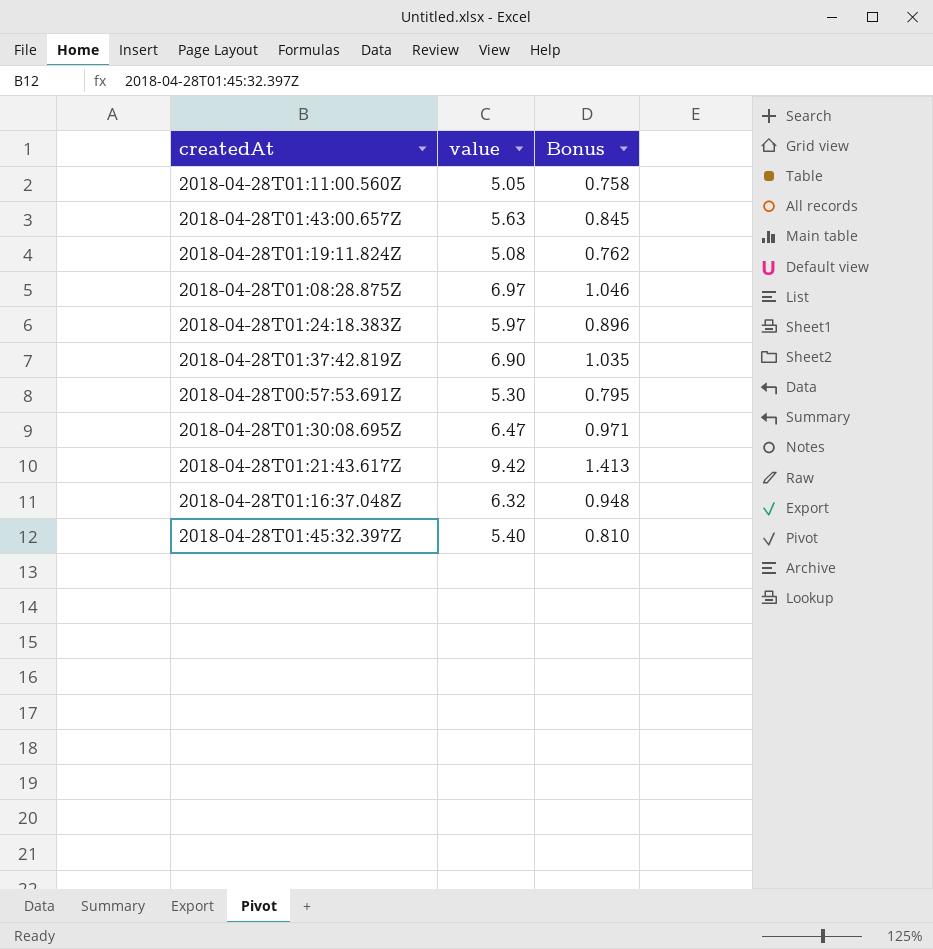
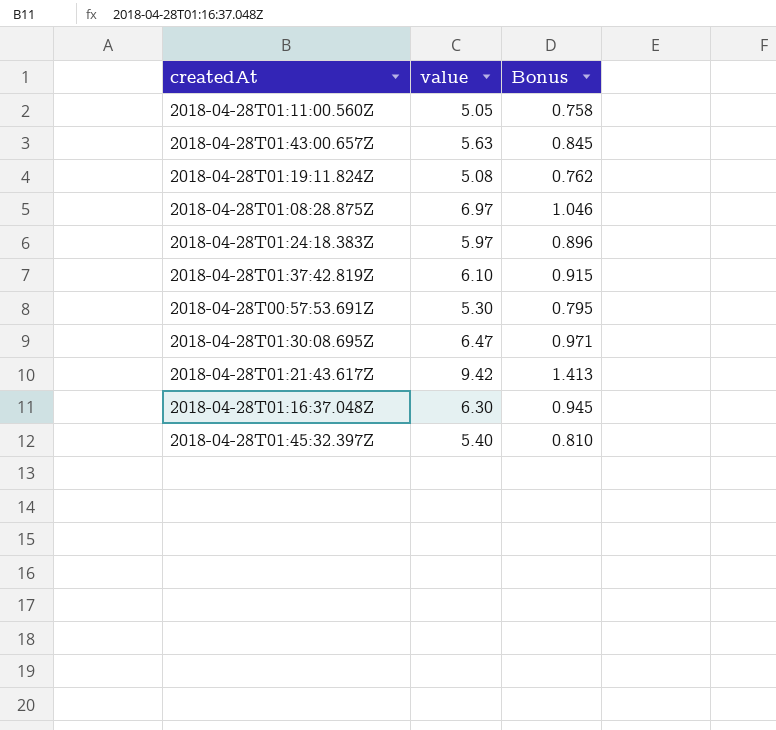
2018-04-28T01:37:42.819Z | value: 6.90 -> 6.10
2018-04-28T01:37:42.819Z | Bonus: 1.035 -> 0.915
2018-04-28T01:16:37.048Z | value: 6.32 -> 6.30
2018-04-28T01:16:37.048Z | Bonus: 0.948 -> 0.945

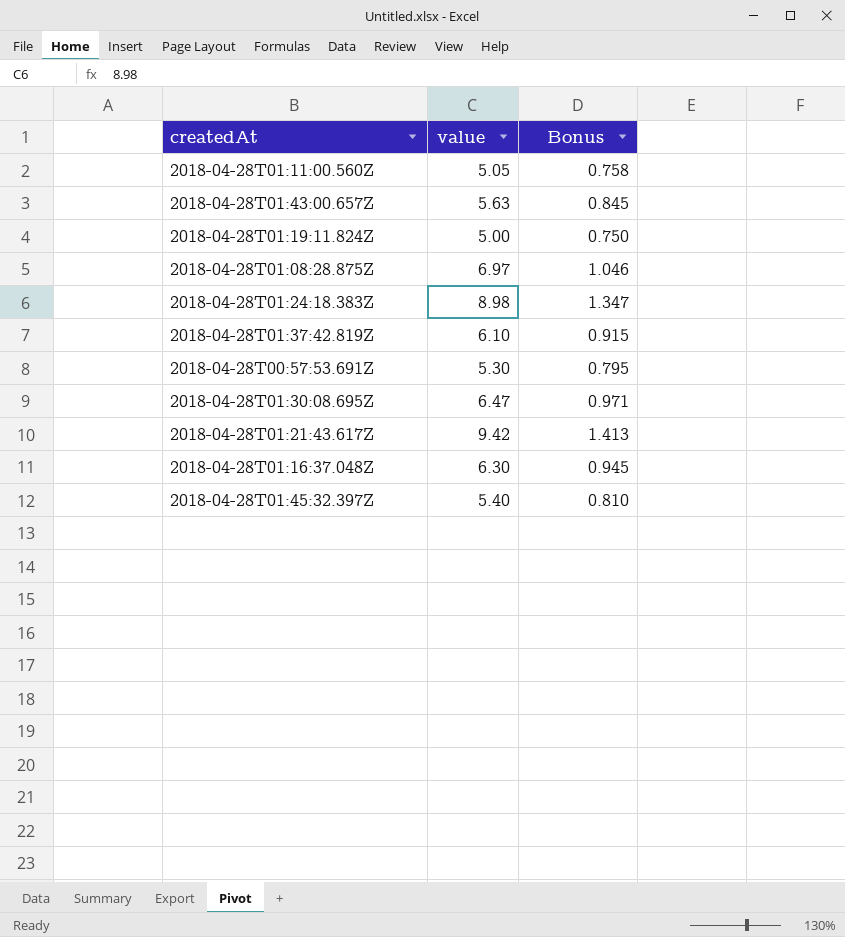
2018-04-28T01:19:11.824Z | value: 5.08 -> 5.00
2018-04-28T01:19:11.824Z | Bonus: 0.762 -> 0.750
2018-04-28T01:24:18.383Z | value: 5.97 -> 8.98
2018-04-28T01:24:18.383Z | Bonus: 0.896 -> 1.347

